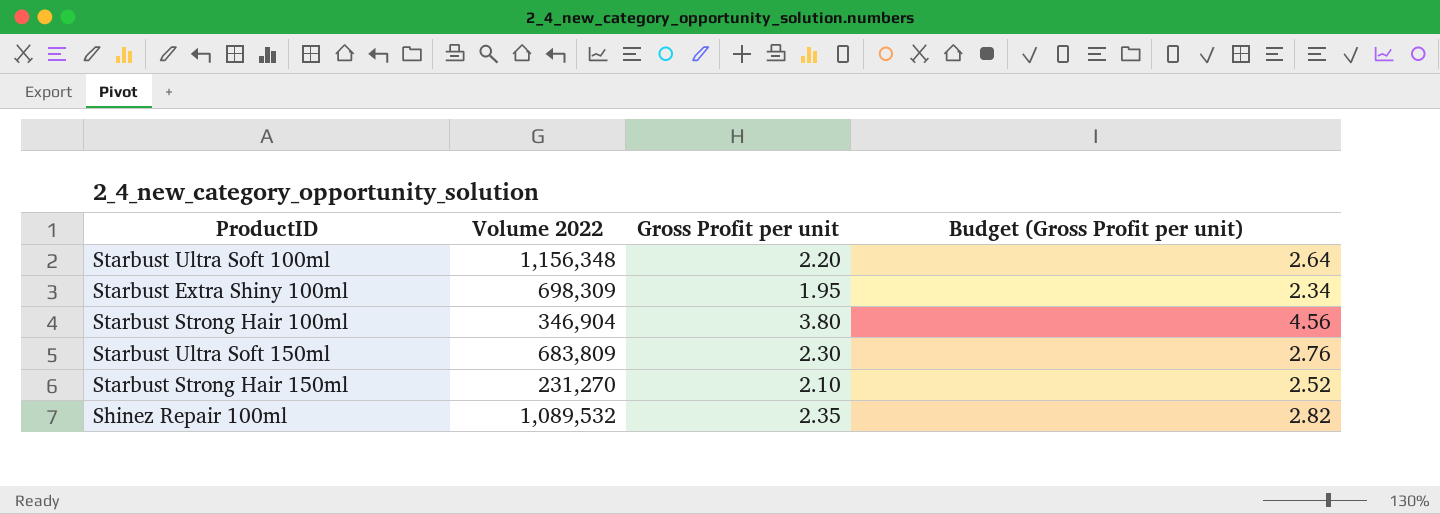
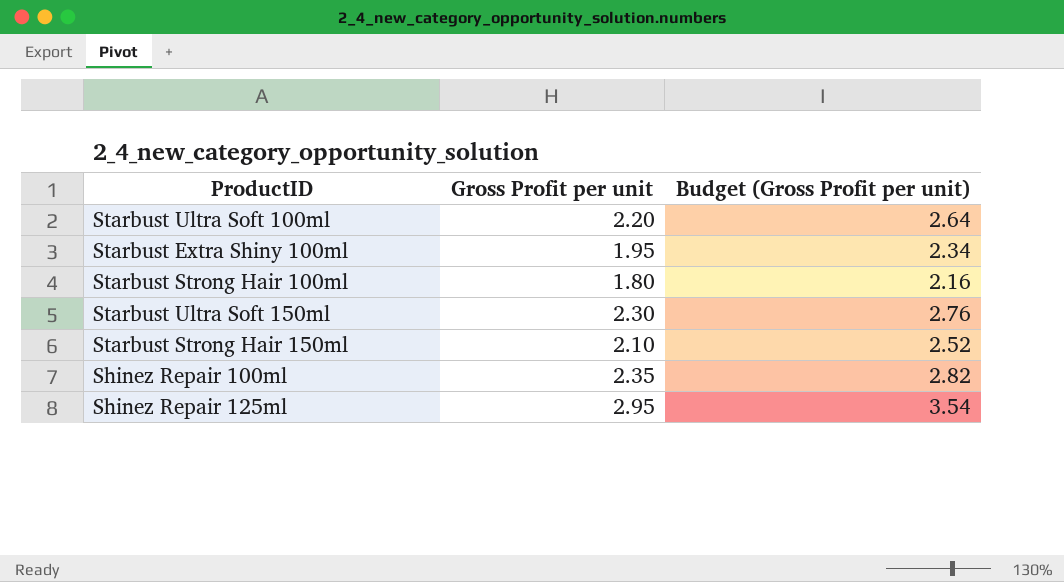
column Volume 2022 | position: 2 -> none
Starbust Strong Hair 100ml | Gross Profit per unit: 3.80 -> 1.80
Starbust Strong Hair 100ml | Budget (Gross Profit per unit): 4.56 -> 2.16
row Shinez Repair 125ml: none -> 2.95 | 3.54

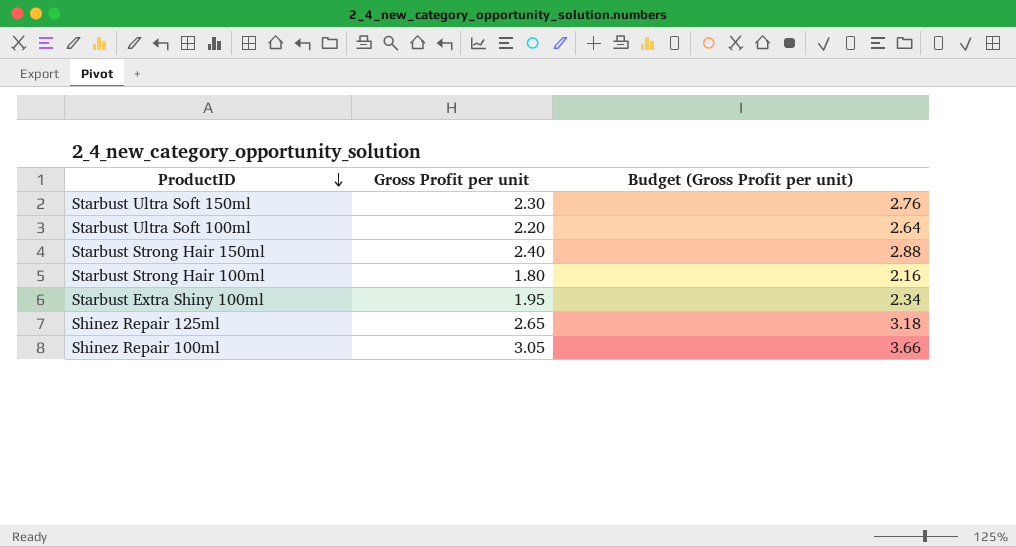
row order: none -> ProductID descending
Starbust Strong Hair 150ml | Gross Profit per unit: 2.10 -> 2.40
Starbust Strong Hair 150ml | Budget (Gross Profit per unit): 2.52 -> 2.88
Shinez Repair 125ml | Gross Profit per unit: 2.95 -> 2.65
Shinez Repair 125ml | Budget (Gross Profit per unit): 3.54 -> 3.18
Shinez Repair 100ml | Gross Profit per unit: 2.35 -> 3.05
Shinez Repair 100ml | Budget (Gross Profit per unit): 2.82 -> 3.66

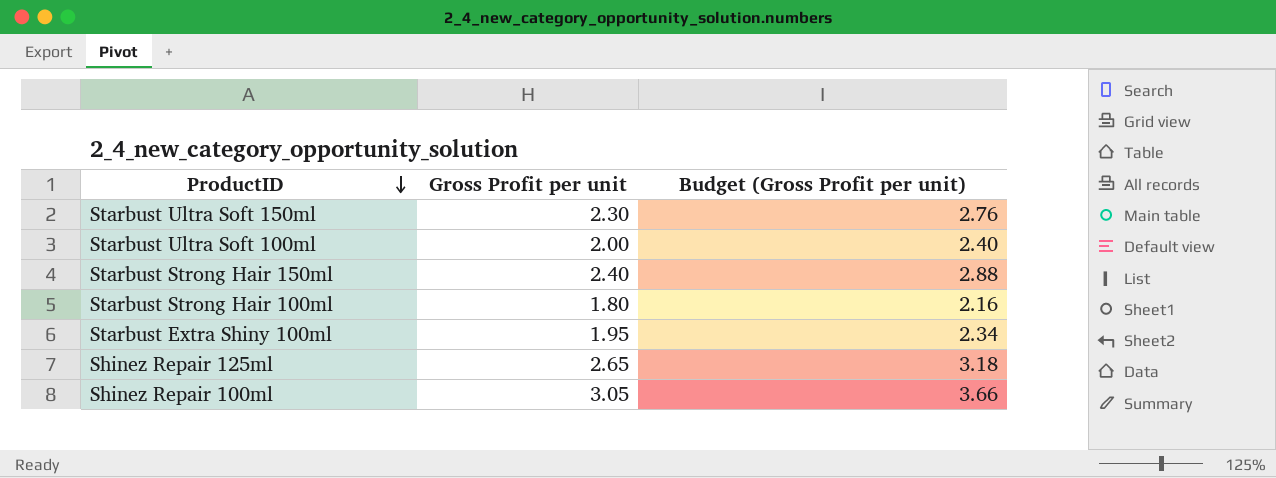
Starbust Ultra Soft 100ml | Gross Profit per unit: 2.20 -> 2.00
Starbust Ultra Soft 100ml | Budget (Gross Profit per unit): 2.64 -> 2.40

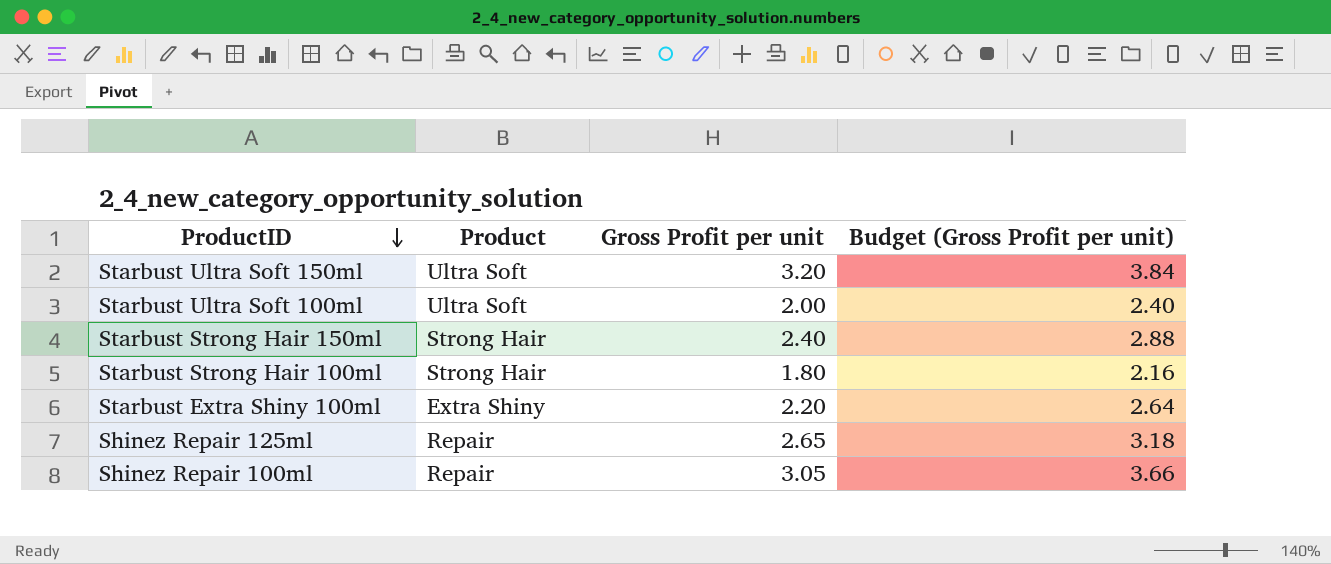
column Product | position: none -> 2
Starbust Ultra Soft 150ml | Gross Profit per unit: 2.30 -> 3.20
Starbust Ultra Soft 150ml | Budget (Gross Profit per unit): 2.76 -> 3.84
Starbust Extra Shiny 100ml | Gross Profit per unit: 1.95 -> 2.20
Starbust Extra Shiny 100ml | Budget (Gross Profit per unit): 2.34 -> 2.64

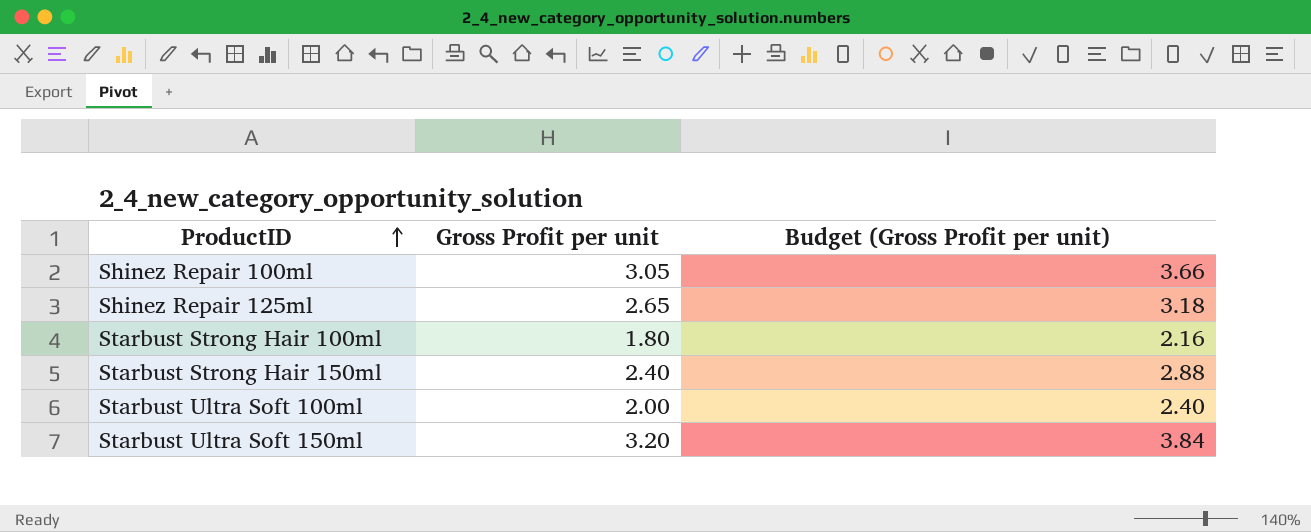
row order: ProductID descending -> ProductID ascending
column Product | position: 2 -> none
row Starbust Extra Shiny 100ml: Extra Shiny | 2.20 | 2.64 -> none

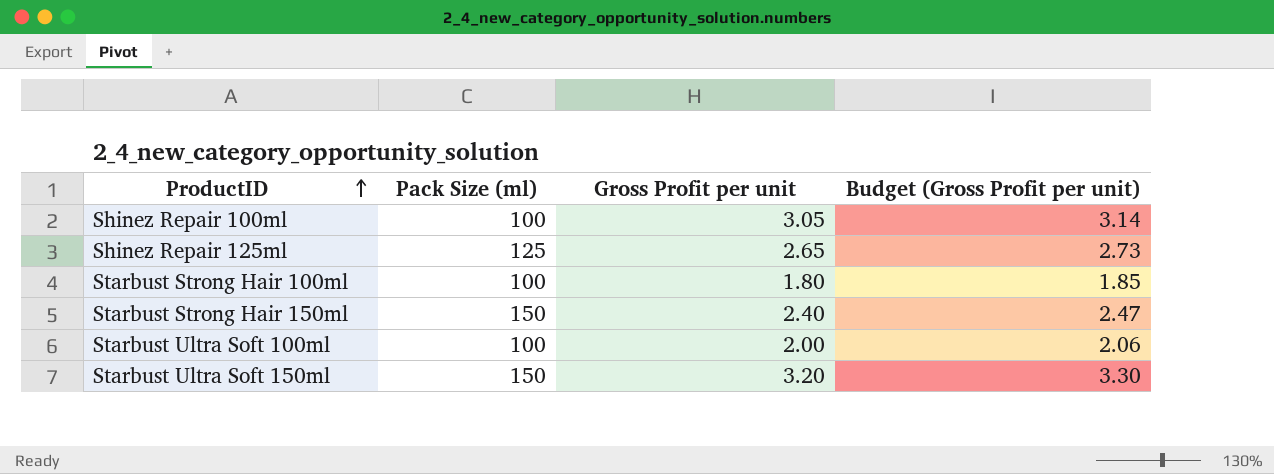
column Pack Size (ml) | position: none -> 2
column Budget (Gross Profit per unit) | formula: [Gross Profit per unit] * 1.2 -> [Gross Profit per unit] * 1.03

